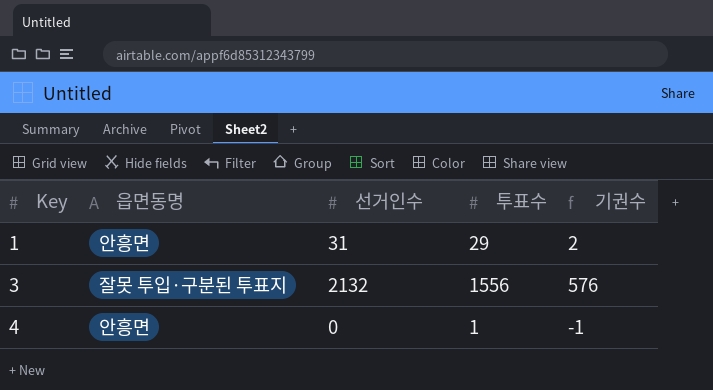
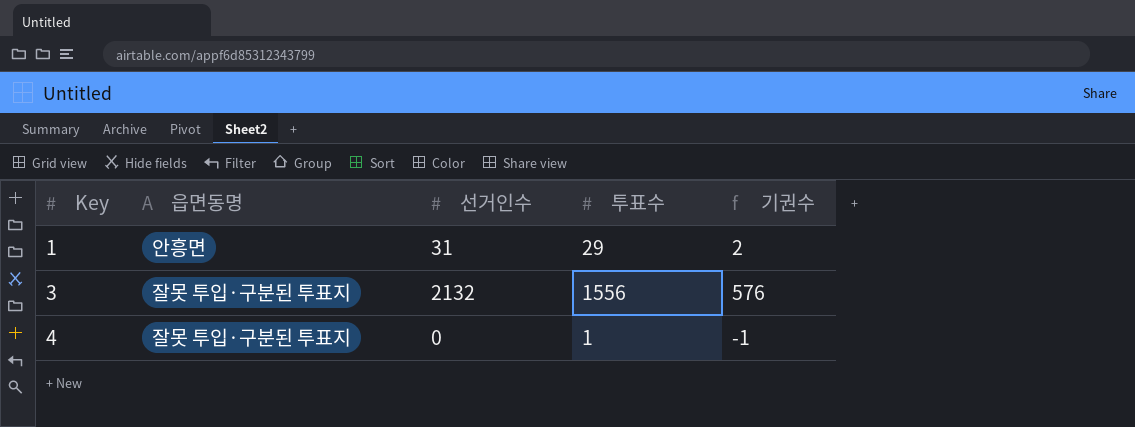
4 | 읍면동명: 안흥면 -> 잘못 투입·구분된 투표지

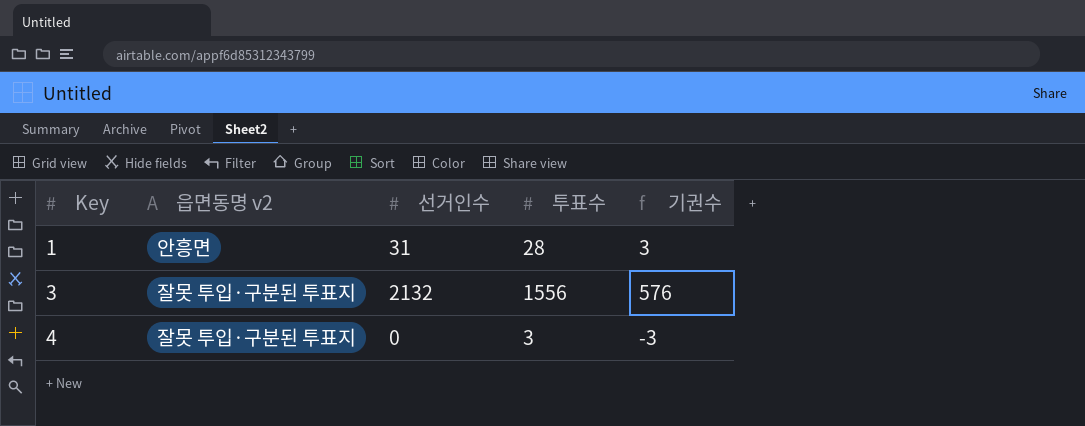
column name: 읍면동명 -> 읍면동명 v2
1 | 투표수: 29 -> 28
1 | 기권수: 2 -> 3
4 | 투표수: 1 -> 3
4 | 기권수: -1 -> -3

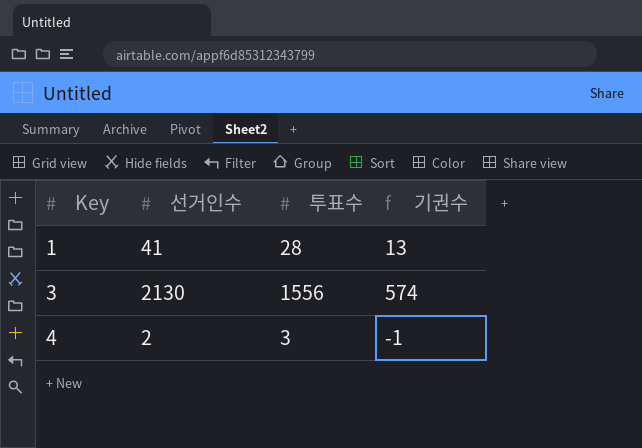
column 읍면동명 v2 | position: 2 -> none
1 | 선거인수: 31 -> 41
1 | 기권수: 3 -> 13
3 | 선거인수: 2132 -> 2130
3 | 기권수: 576 -> 574
4 | 선거인수: 0 -> 2
4 | 기권수: -3 -> -1

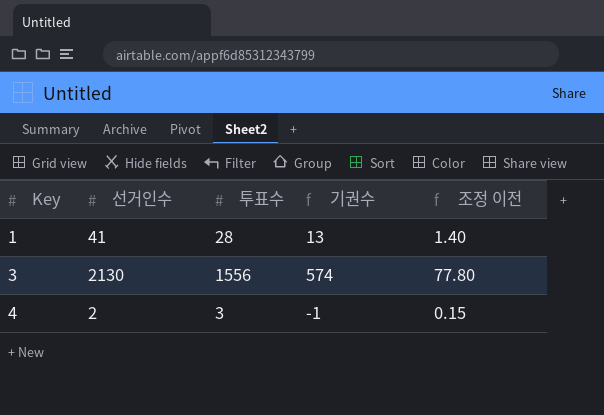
column 조정 이전 | formula: none -> [투표수] * 0.05

